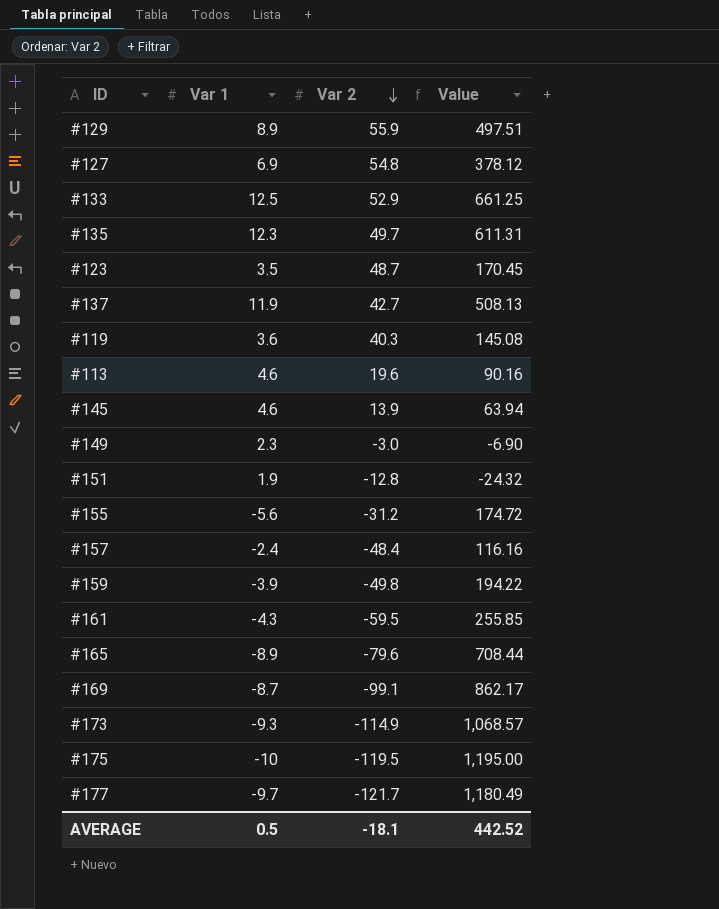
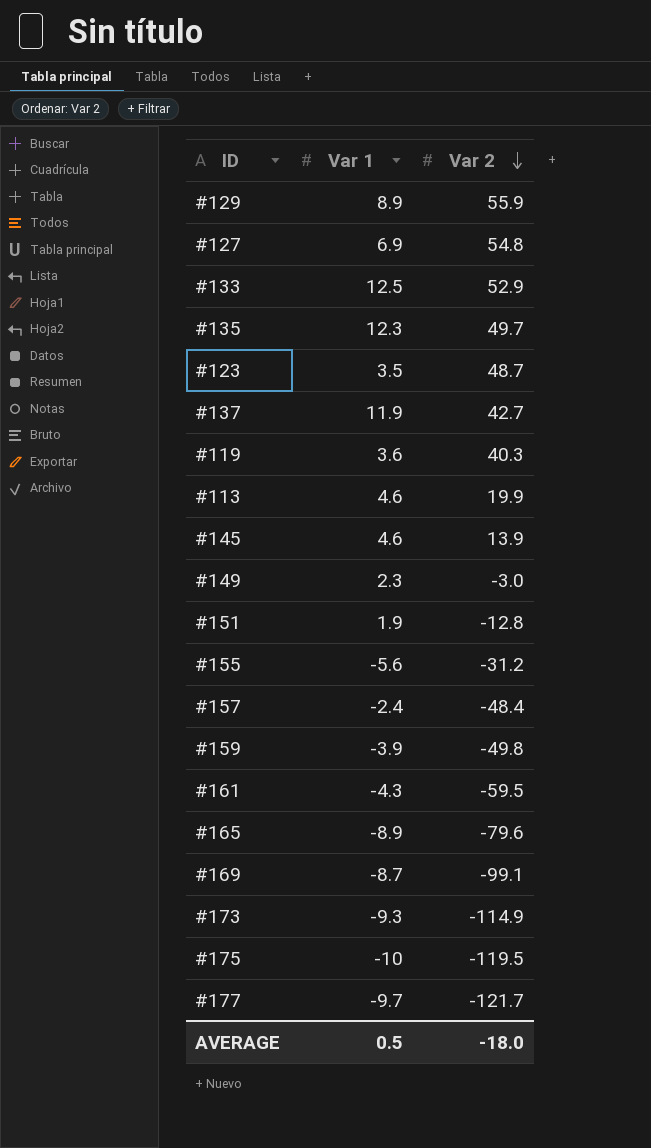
column Value | formula: [Var 1] * [Var 2] -> none
#113 | Var 2: 19.6 -> 19.9
AVERAGE | Var 2: -18.1 -> -18.0

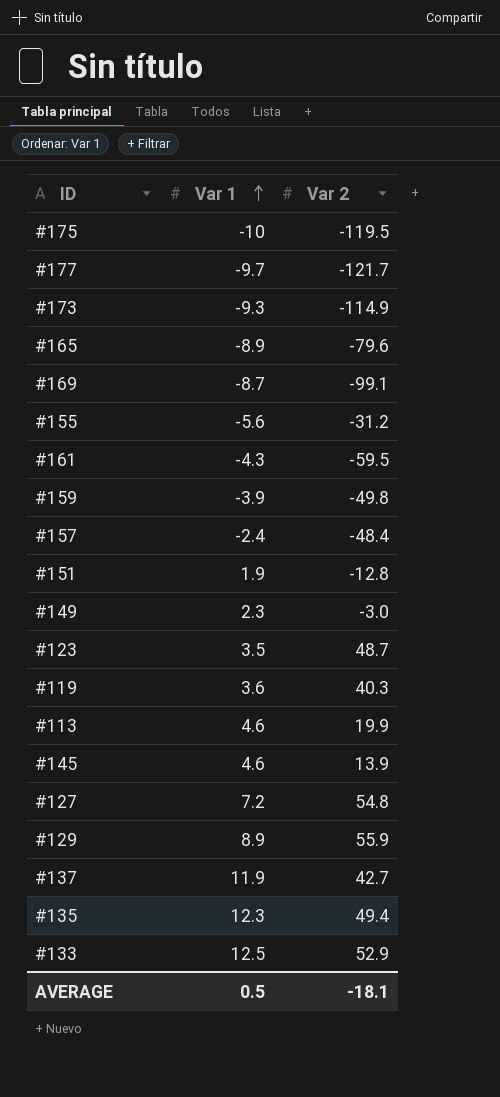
row order: Var 2 descending -> Var 1 ascending
#127 | Var 1: 6.9 -> 7.2
#135 | Var 2: 49.7 -> 49.4
AVERAGE | Var 2: -18.0 -> -18.1

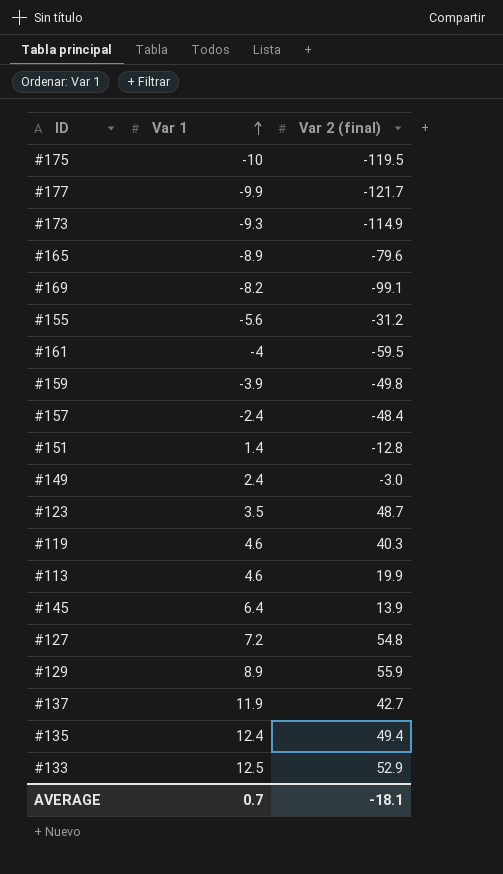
column name: Var 2 -> Var 2 (final)
#177 | Var 1: -9.7 -> -9.9
#169 | Var 1: -8.7 -> -8.2
#161 | Var 1: -4.3 -> -4
#151 | Var 1: 1.9 -> 1.4
#149 | Var 1: 2.3 -> 2.4
#119 | Var 1: 3.6 -> 4.6
#145 | Var 1: 4.6 -> 6.4
#135 | Var 1: 12.3 -> 12.4
AVERAGE | Var 1: 0.5 -> 0.7

